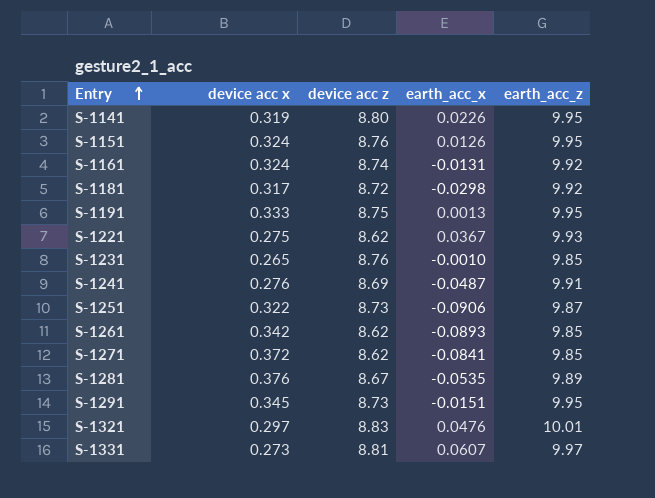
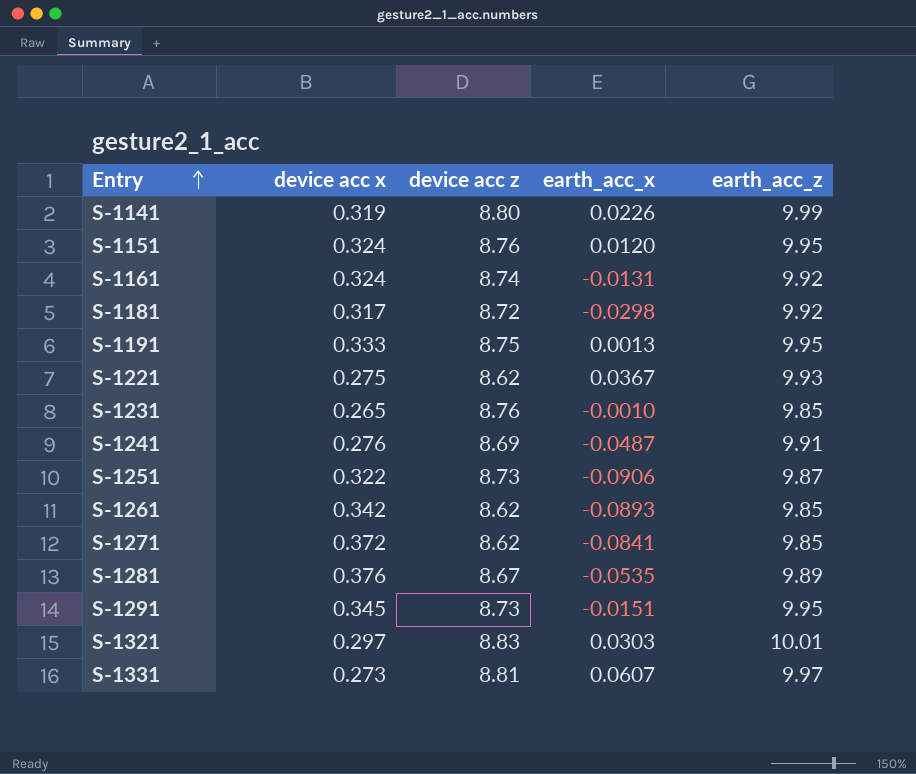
S-1141 | earth_acc_z: 9.95 -> 9.99
S-1151 | earth_acc_x: 0.0126 -> 0.0120
S-1321 | earth_acc_x: 0.0476 -> 0.0303

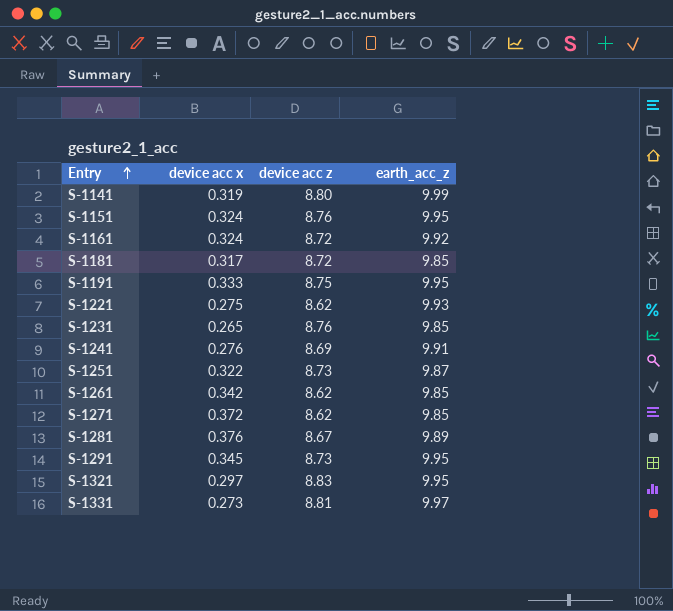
column earth_acc_x | position: 4 -> none
S-1161 | device acc z: 8.74 -> 8.72
S-1181 | earth_acc_z: 9.92 -> 9.85
S-1321 | earth_acc_z: 10.01 -> 9.95

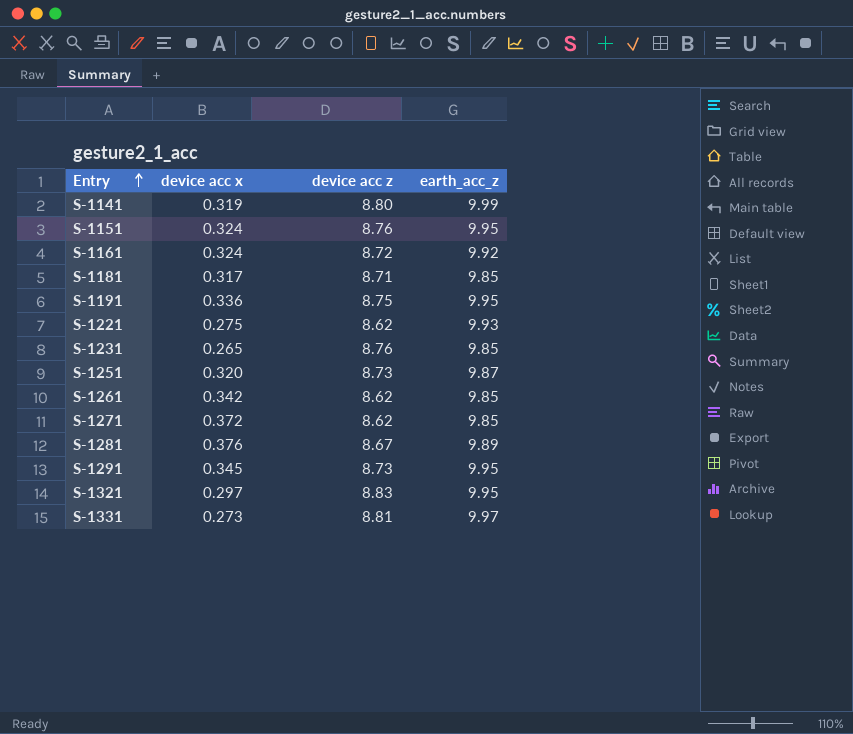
row S-1241: 0.276 | 8.69 | 9.91 -> none
S-1181 | device acc z: 8.72 -> 8.71
S-1191 | device acc x: 0.333 -> 0.336
S-1251 | device acc x: 0.322 -> 0.320

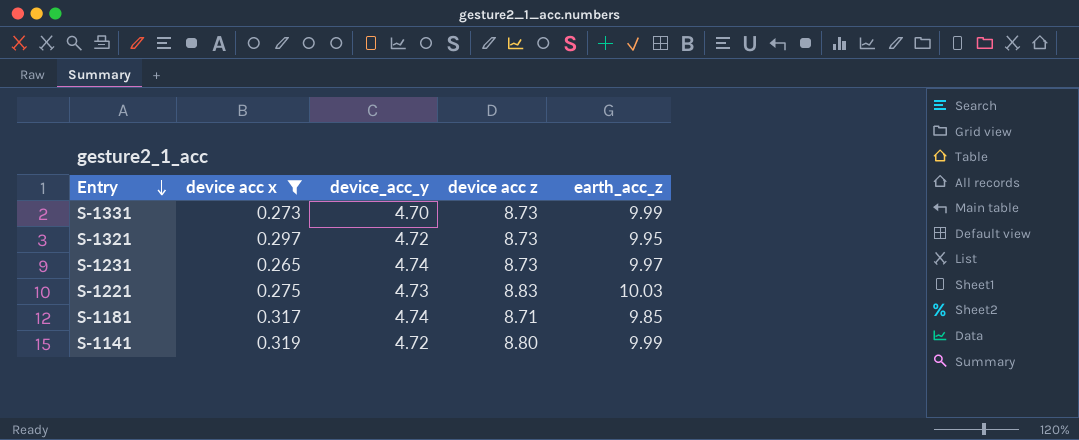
filter: none -> device acc x <= 0.319
row order: Entry ascending -> Entry descending
column device_acc_y | position: none -> 3
S-1331 | device acc z: 8.81 -> 8.73
S-1331 | earth_acc_z: 9.97 -> 9.99
S-1321 | device acc z: 8.83 -> 8.73
S-1231 | device acc z: 8.76 -> 8.73
S-1231 | earth_acc_z: 9.85 -> 9.97
S-1221 | device acc z: 8.62 -> 8.83
S-1221 | earth_acc_z: 9.93 -> 10.03

